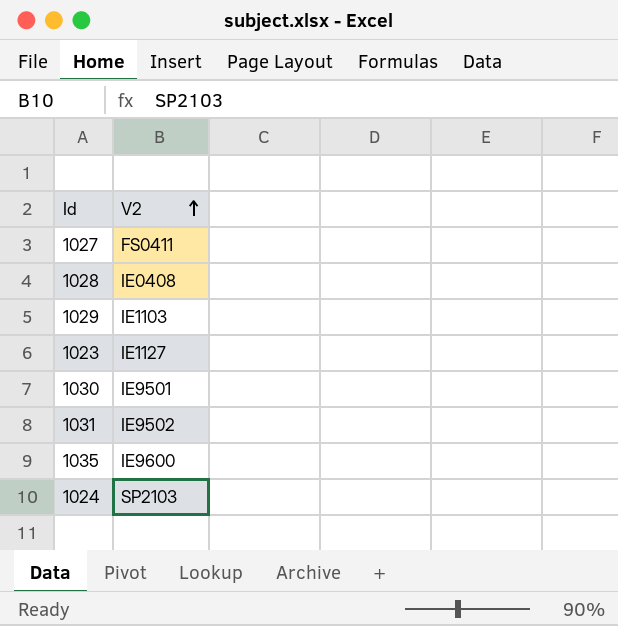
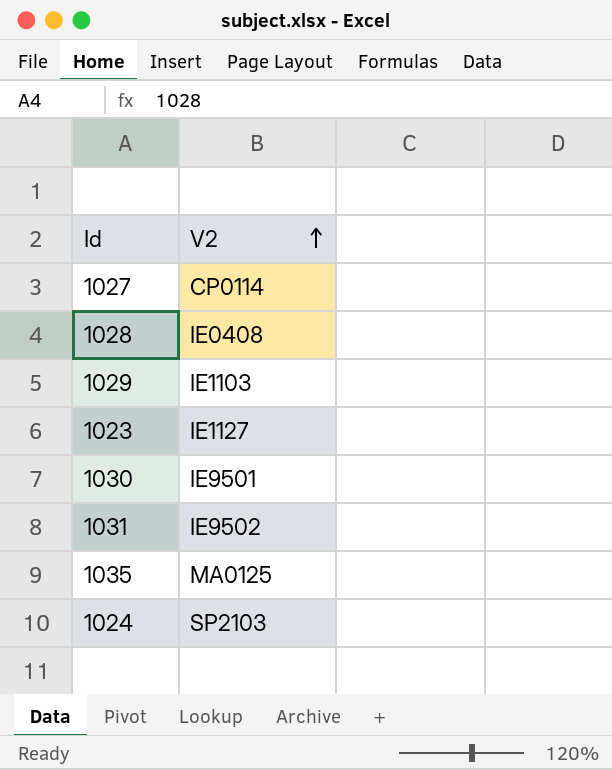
1027 | V2: FS0411 -> CP0114
1035 | V2: IE9600 -> MA0125

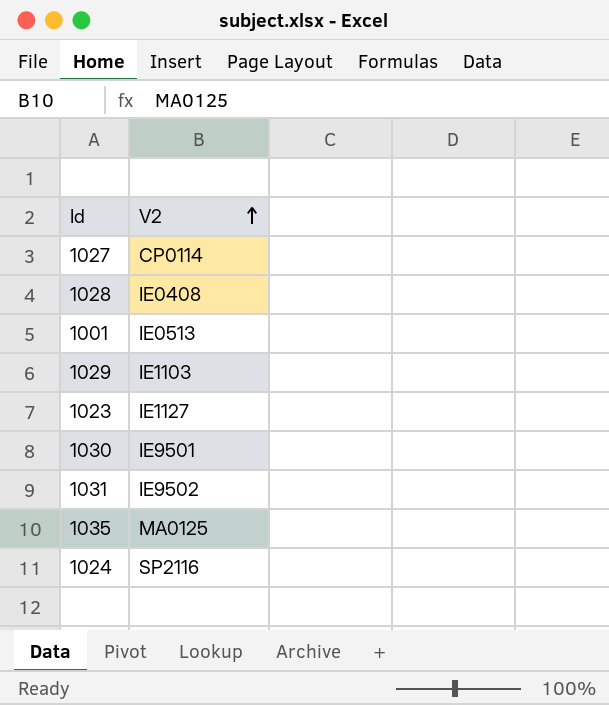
row 1001: none -> IE0513
1024 | V2: SP2103 -> SP2116

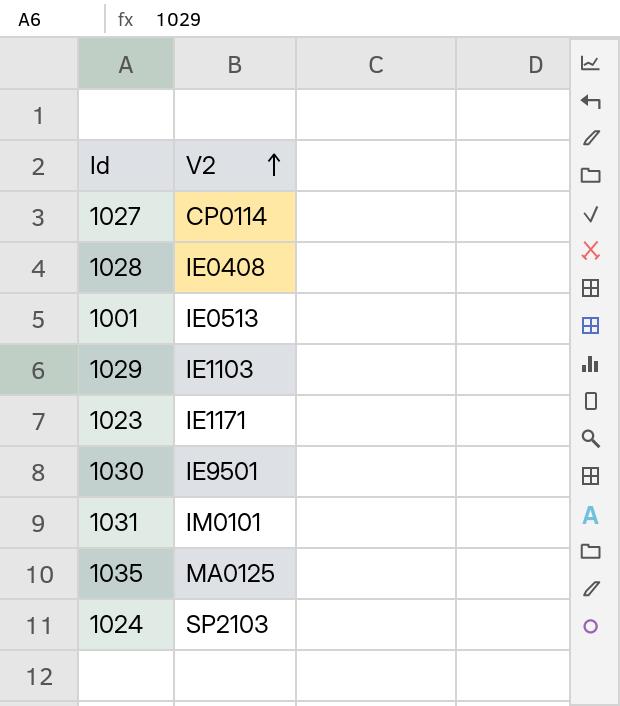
1023 | V2: IE1127 -> IE1171
1031 | V2: IE9502 -> IM0101
1024 | V2: SP2116 -> SP2103

